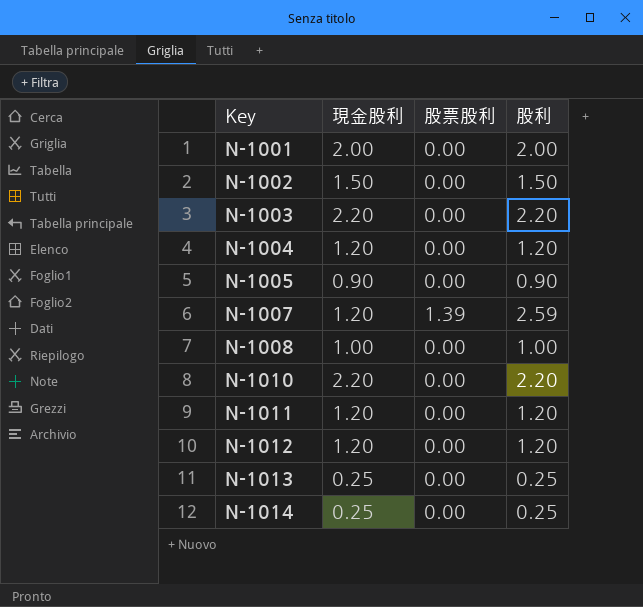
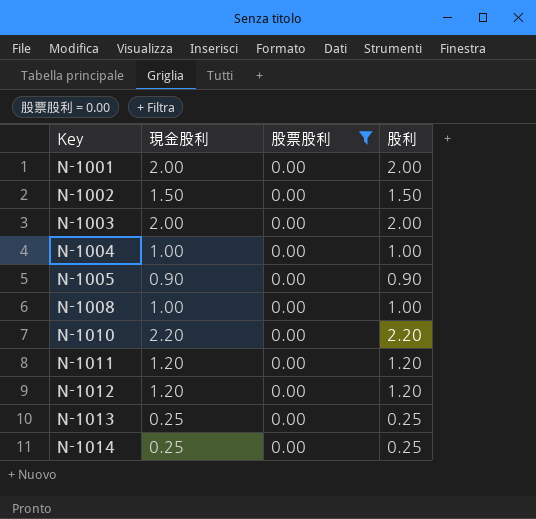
filter: none -> 股票股利 = 0.00
N-1003 | 現金股利: 2.20 -> 2.00
N-1003 | 股利: 2.20 -> 2.00
N-1004 | 現金股利: 1.20 -> 1.00
N-1004 | 股利: 1.20 -> 1.00

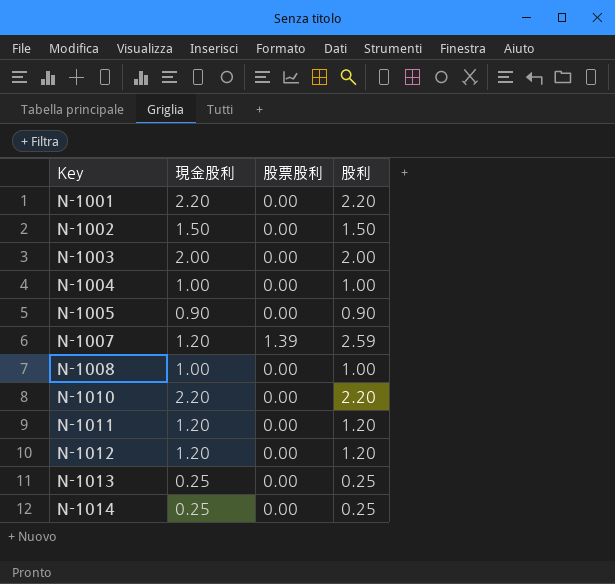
filter: 股票股利 = 0.00 -> none
N-1001 | 現金股利: 2.00 -> 2.20
N-1001 | 股利: 2.00 -> 2.20

